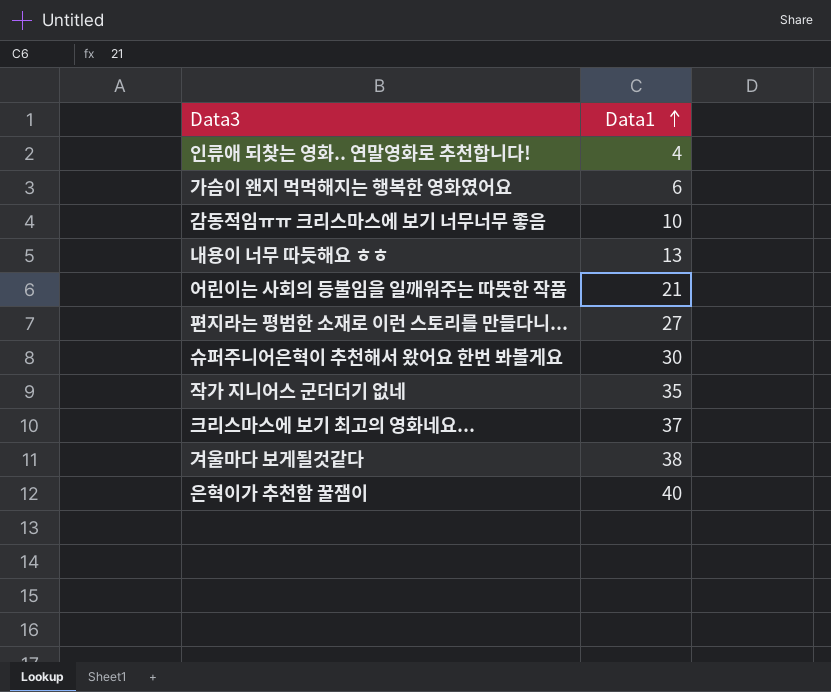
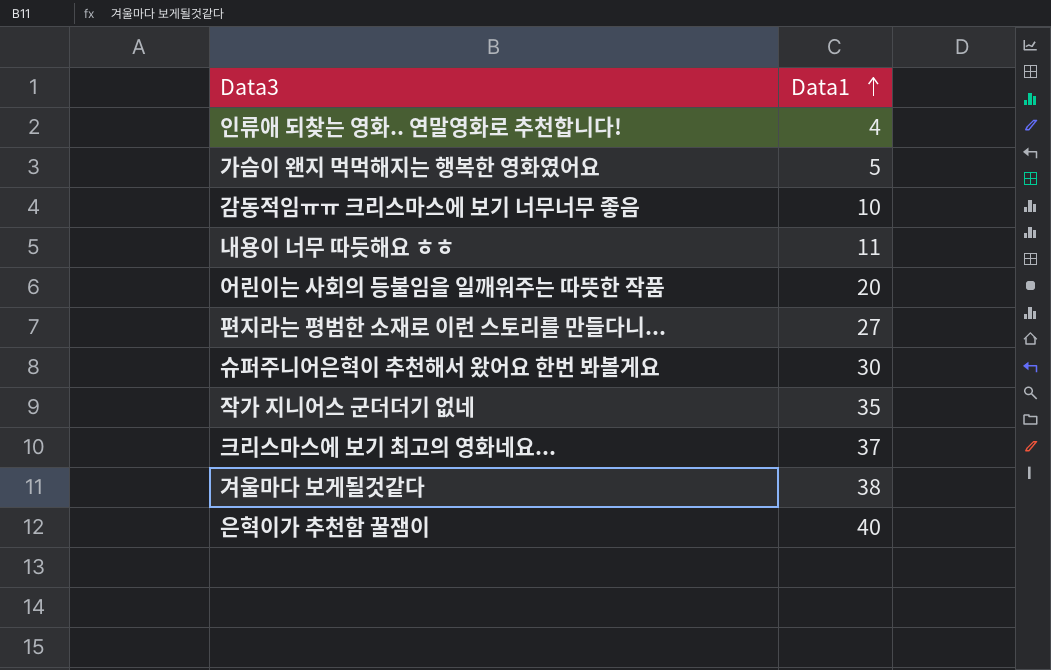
가슴이 왠지 먹먹해지는 행복한 영화였어요 | Data1: 6 -> 5
내용이 너무 따듯해요 ㅎㅎ | Data1: 13 -> 11
어린이는 사회의 등불임을 일깨워주는 따뜻한 작품 | Data1: 21 -> 20

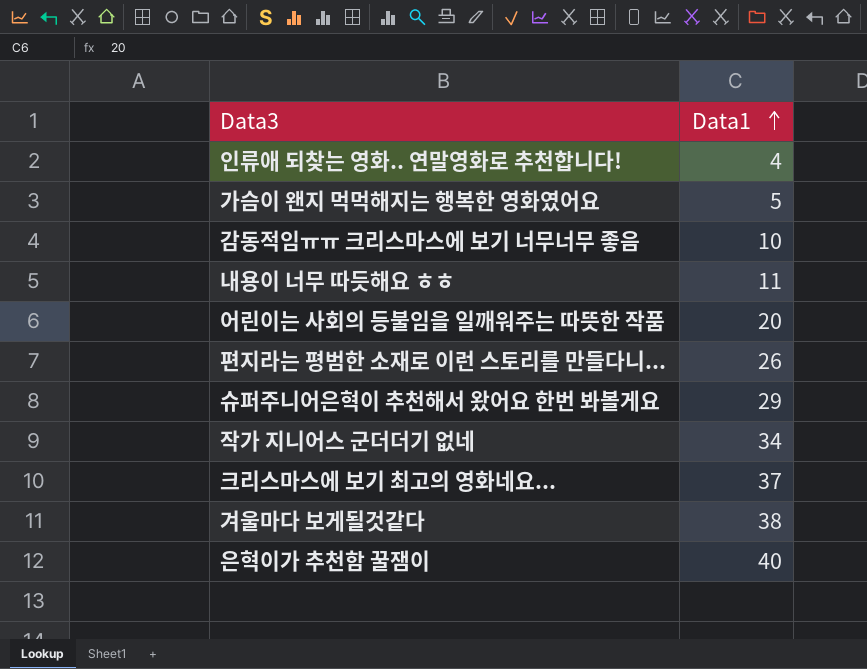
편지라는 평범한 소재로 이런 스토리를 만들다니... | Data1: 27 -> 26
슈퍼주니어은혁이 추천해서 왔어요 한번 봐볼게요 | Data1: 30 -> 29
작가 지니어스 군더더기 없네 | Data1: 35 -> 34

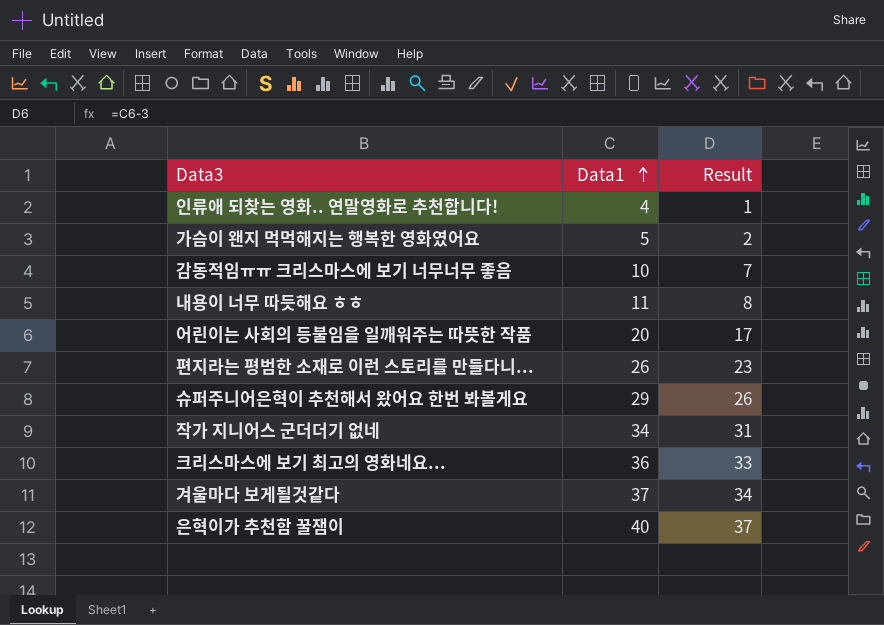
column Result | formula: none -> [Data1] - 3
크리스마스에 보기 최고의 영화네요... | Data1: 37 -> 36
겨울마다 보게될것같다 | Data1: 38 -> 37

